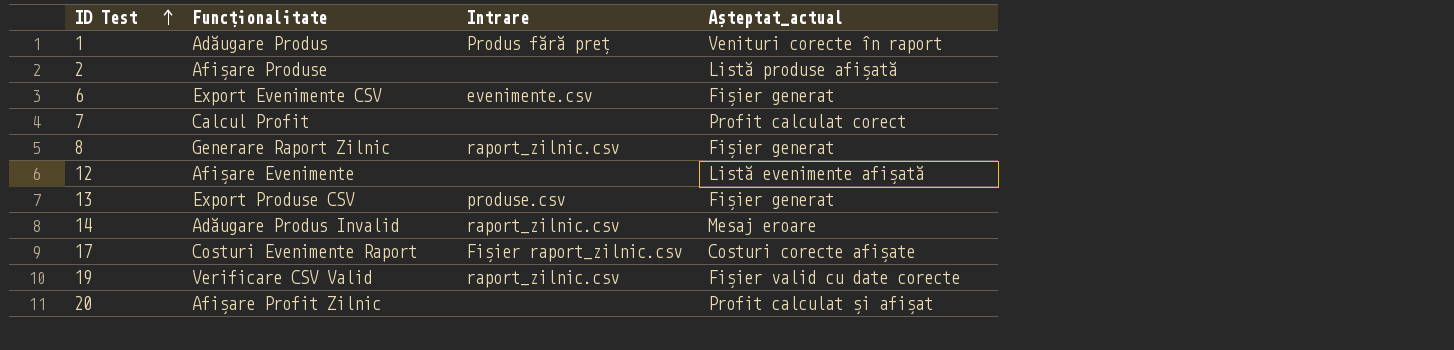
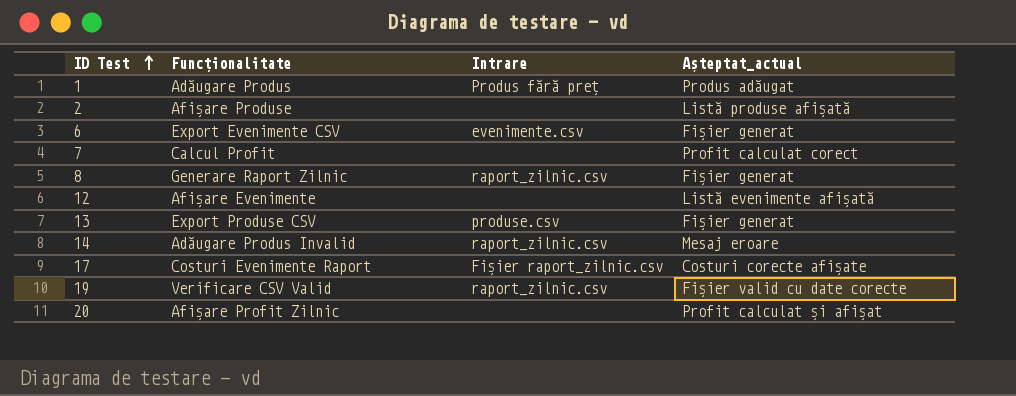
1 | Așteptat_actual: Venituri corecte în raport -> Produs adăugat

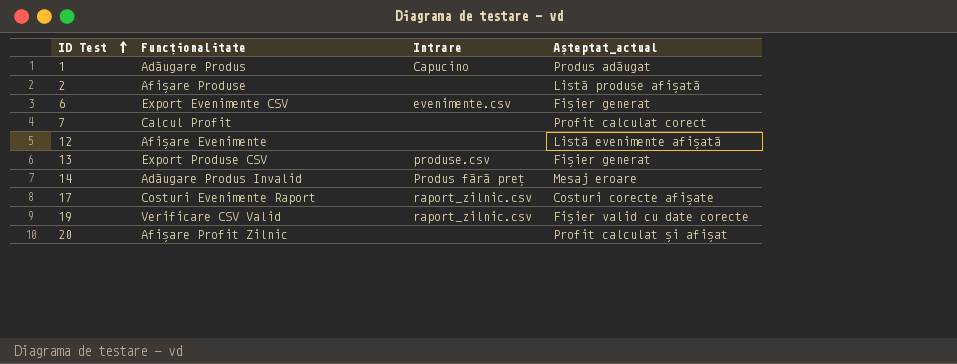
row 8: Generare Raport Zilnic | raport_zilnic.csv | Fișier generat -> none
1 | Intrare: Produs fără preț -> Capucino
14 | Intrare: raport_zilnic.csv -> Produs fără preț
17 | Intrare: Fișier raport_zilnic.csv -> raport_zilnic.csv

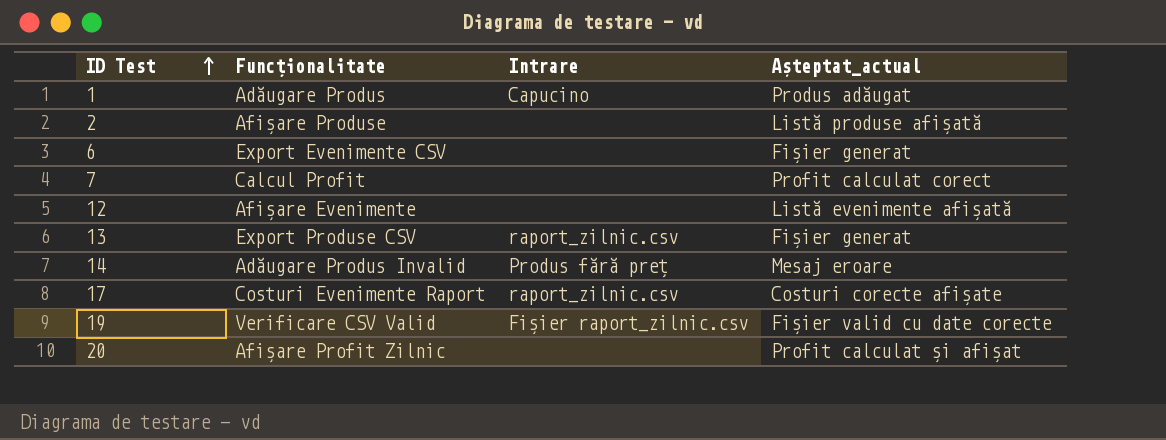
6 | Intrare: evenimente.csv -> none
13 | Intrare: produse.csv -> raport_zilnic.csv
19 | Intrare: raport_zilnic.csv -> Fișier raport_zilnic.csv

